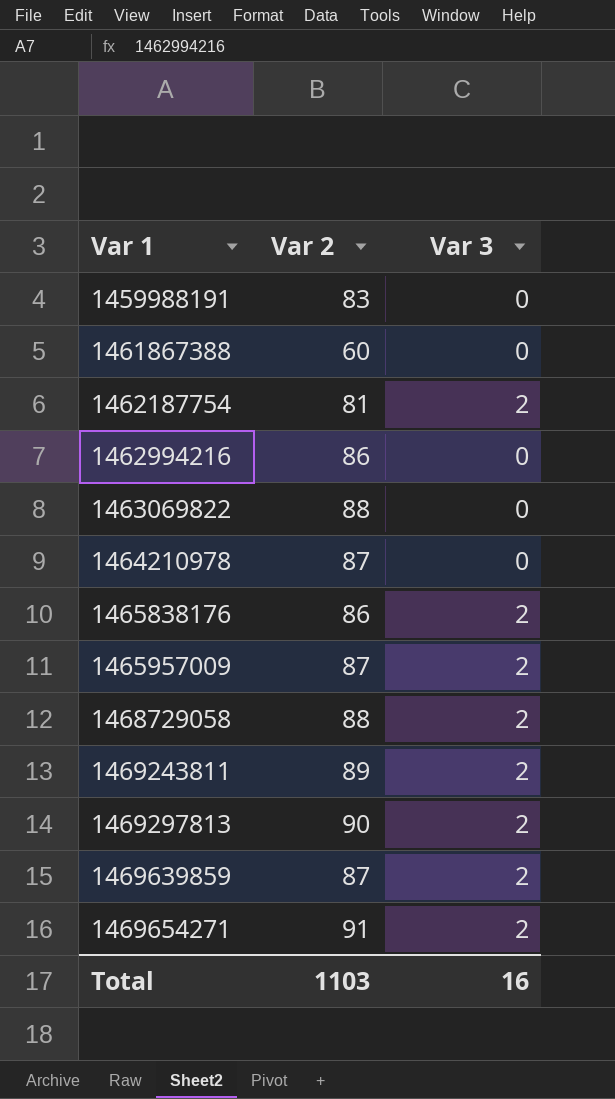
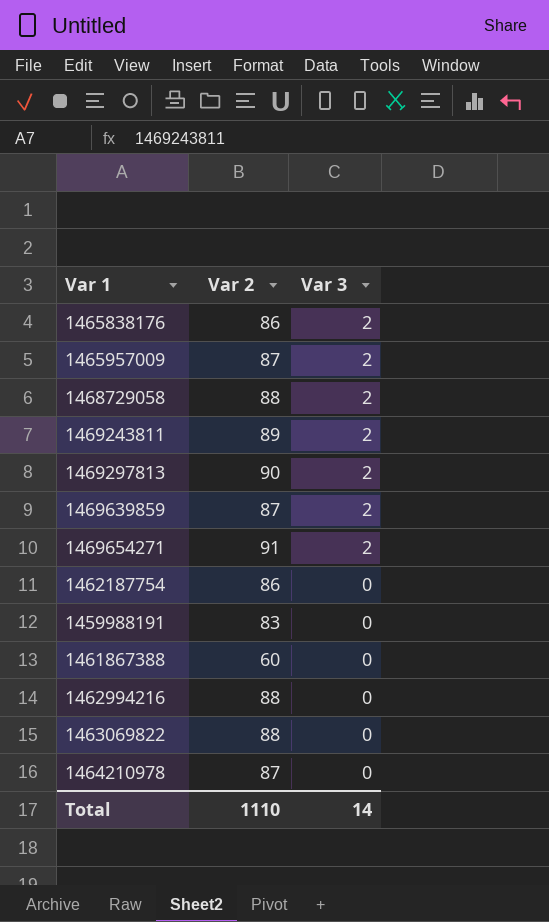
row order: Var 1 ascending -> Var 3 descending
1462187754 | Var 2: 81 -> 86
1462187754 | Var 3: 2 -> 0
1462994216 | Var 2: 86 -> 88
Total | Var 2: 1103 -> 1110
Total | Var 3: 16 -> 14

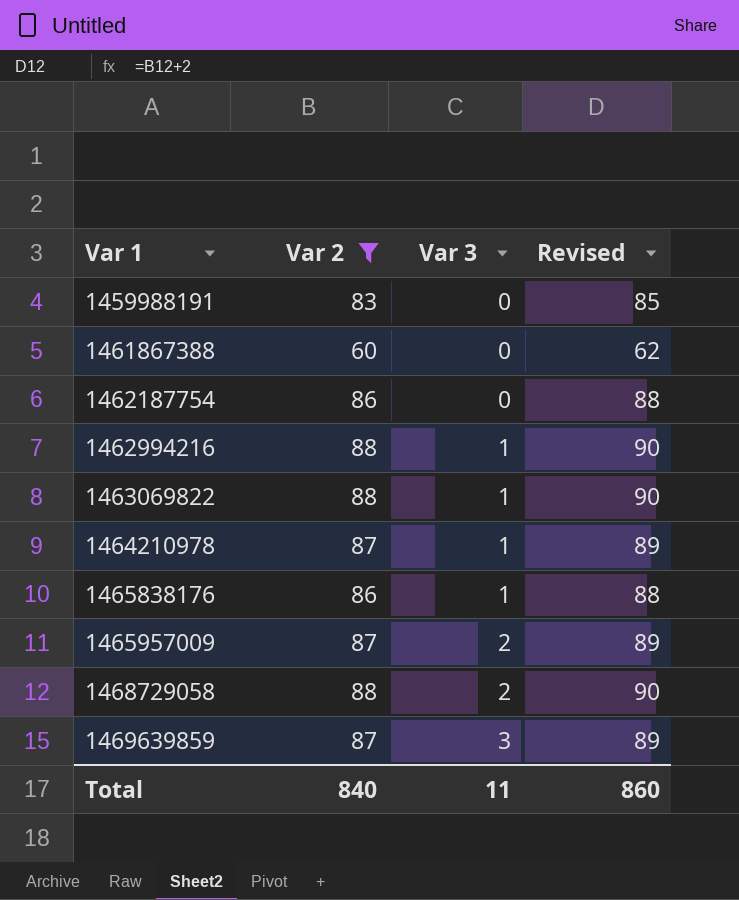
filter: none -> Var 2 <= 88
row order: Var 3 descending -> Var 1 ascending
column Revised | formula: none -> [Var 2] + 2
1462994216 | Var 3: 0 -> 1
1463069822 | Var 3: 0 -> 1
1464210978 | Var 3: 0 -> 1
1465838176 | Var 3: 2 -> 1
1469639859 | Var 3: 2 -> 3
Total | Var 2: 1110 -> 840
Total | Var 3: 14 -> 11

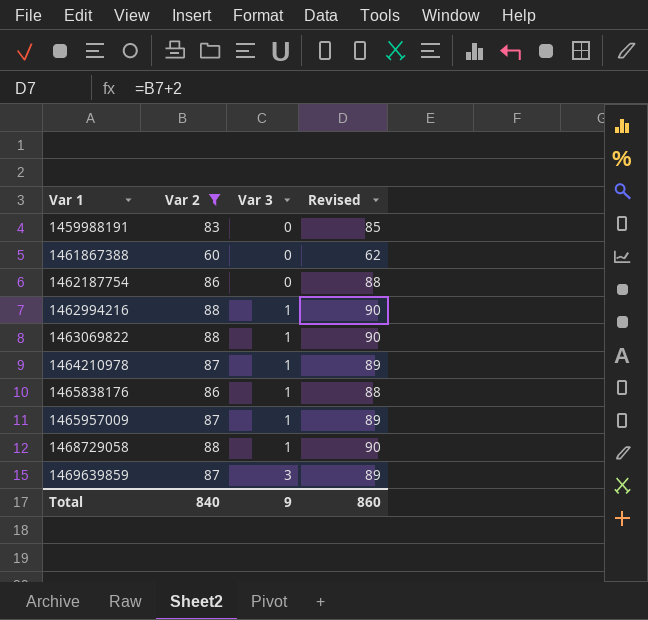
1465957009 | Var 3: 2 -> 1
1468729058 | Var 3: 2 -> 1
Total | Var 3: 11 -> 9

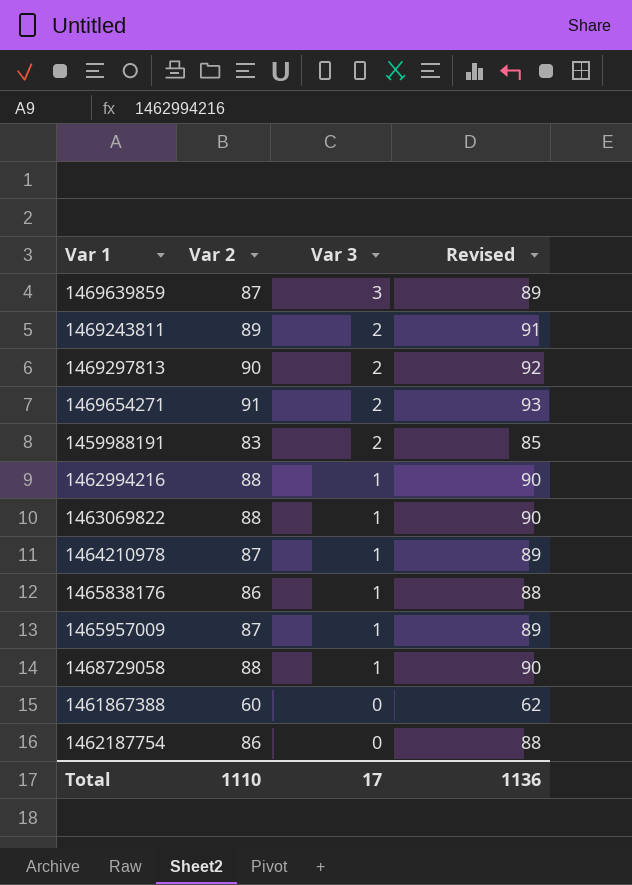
filter: Var 2 <= 88 -> none
row order: Var 1 ascending -> Var 3 descending
1459988191 | Var 3: 0 -> 2
Total | Var 2: 840 -> 1110
Total | Var 3: 9 -> 17
Total | Revised: 860 -> 1136

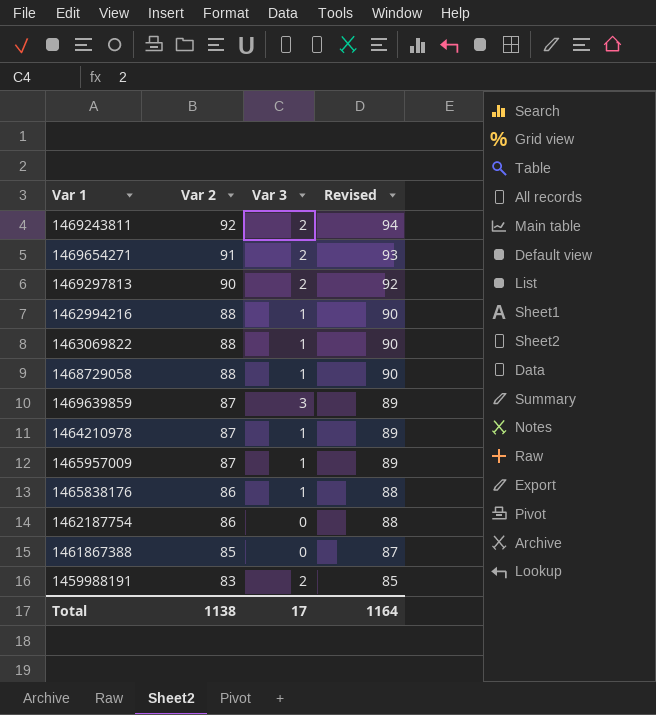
row order: Var 3 descending -> Var 2 descending
1469243811 | Var 2: 89 -> 92
1469243811 | Revised: 91 -> 94
1461867388 | Var 2: 60 -> 85
1461867388 | Revised: 62 -> 87
Total | Var 2: 1110 -> 1138
Total | Revised: 1136 -> 1164

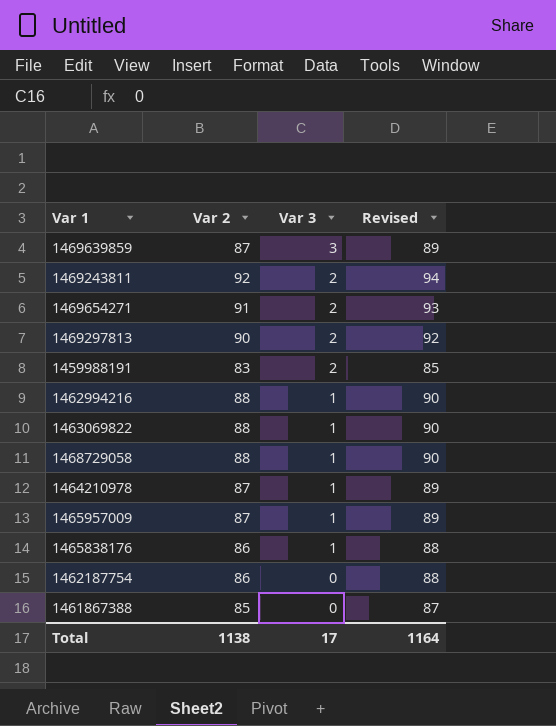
row order: Var 2 descending -> Var 3 descending

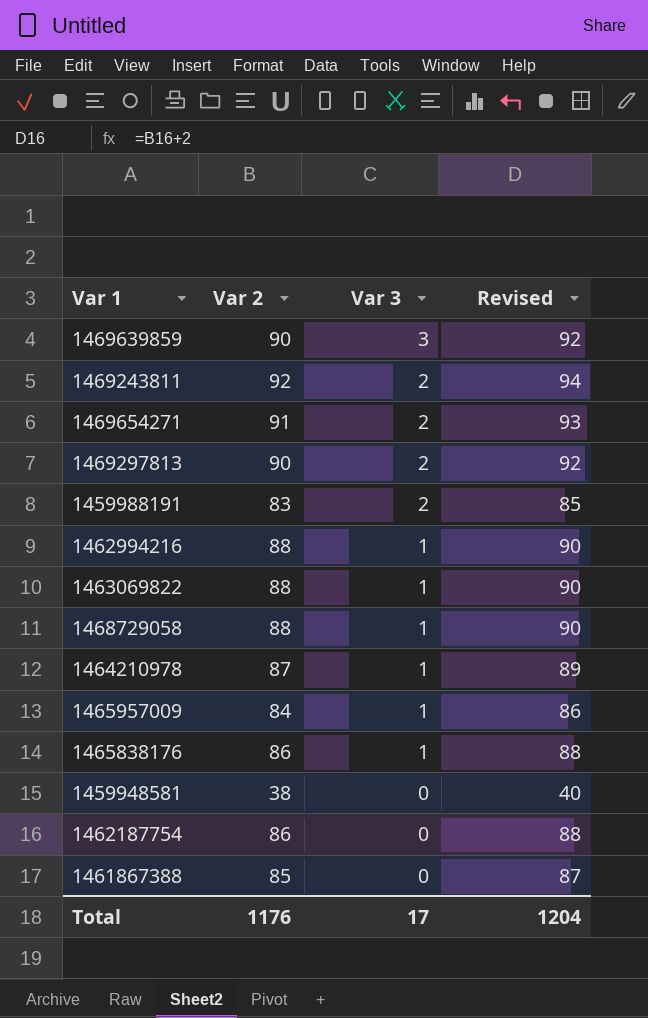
1469639859 | Var 2: 87 -> 90
1469639859 | Revised: 89 -> 92
1465957009 | Var 2: 87 -> 84
1465957009 | Revised: 89 -> 86
row 1459948581: none -> 38 | 0 | 40
Total | Var 2: 1138 -> 1176
Total | Revised: 1164 -> 1204

